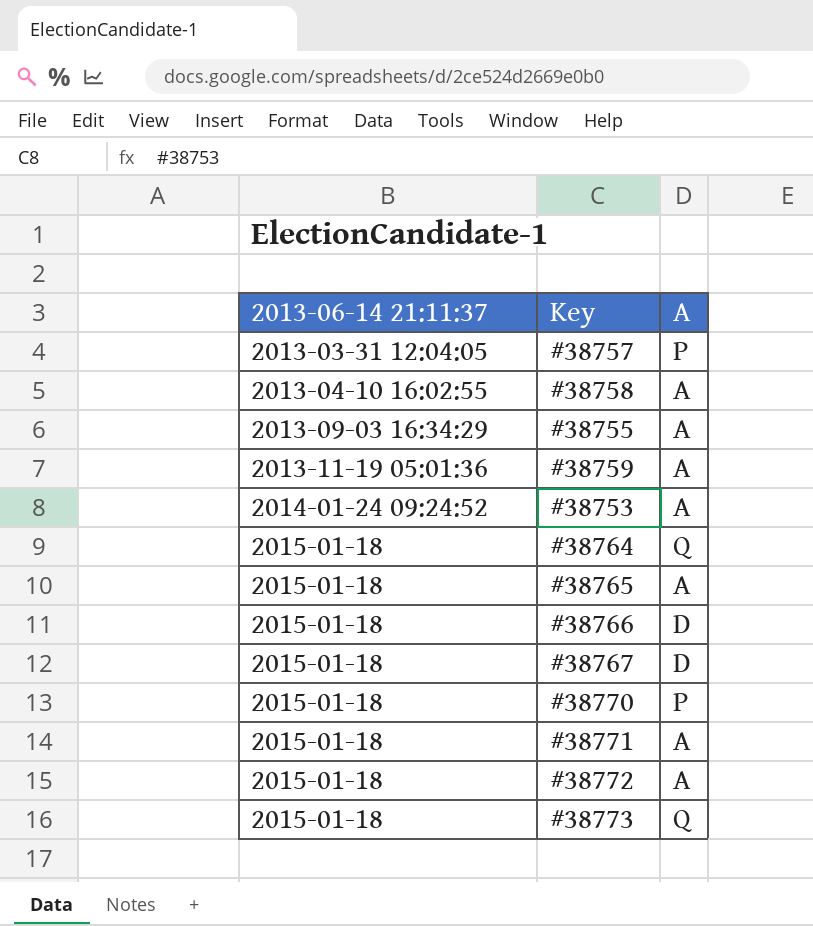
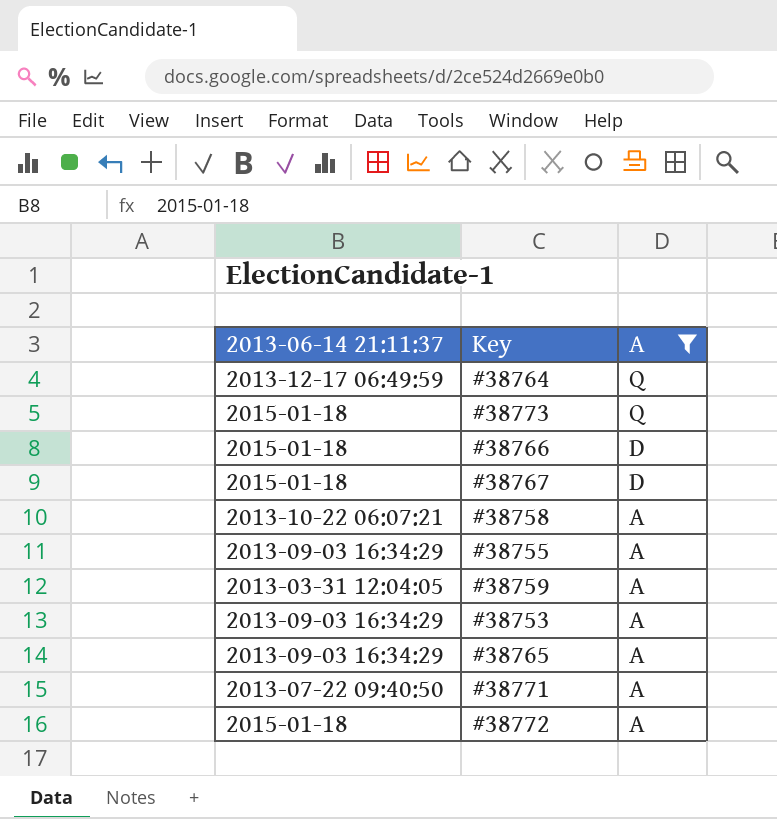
filter: none -> A != P
row order: 2013-06-14 21:11:37 ascending -> A descending
#38764 | 2013-06-14 21:11:37: 2015-01-18 -> 2013-12-17 06:49:59
#38758 | 2013-06-14 21:11:37: 2013-04-10 16:02:55 -> 2013-10-22 06:07:21
#38759 | 2013-06-14 21:11:37: 2013-11-19 05:01:36 -> 2013-03-31 12:04:05
#38753 | 2013-06-14 21:11:37: 2014-01-24 09:24:52 -> 2013-09-03 16:34:29
#38765 | 2013-06-14 21:11:37: 2015-01-18 -> 2013-09-03 16:34:29
#38771 | 2013-06-14 21:11:37: 2015-01-18 -> 2013-07-22 09:40:50

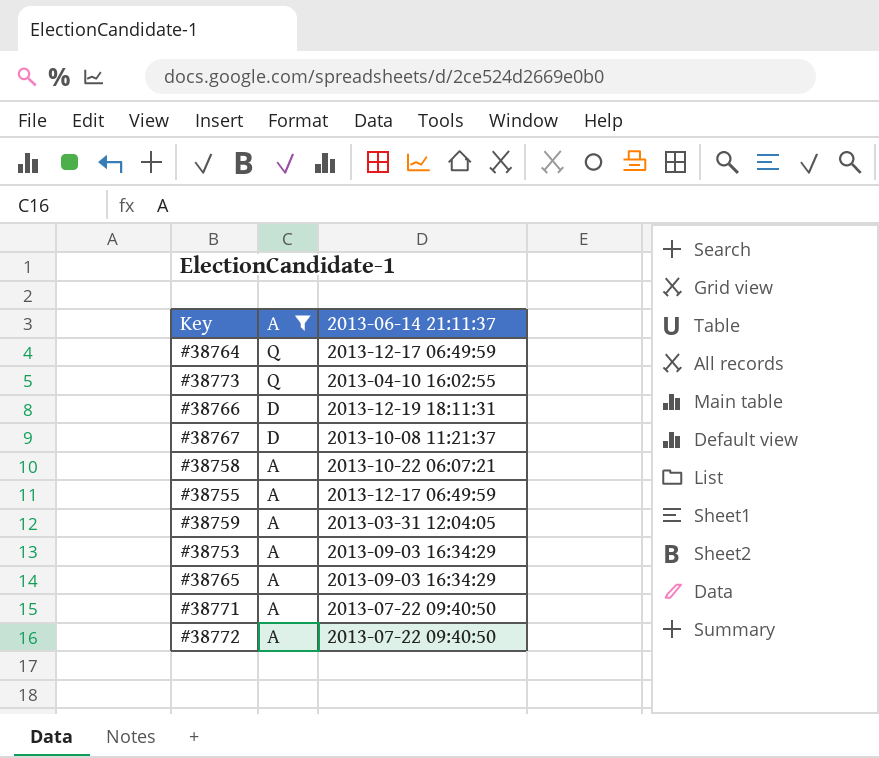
column 2013-06-14 21:11:37 | position: 1 -> 3
#38773 | 2013-06-14 21:11:37: 2015-01-18 -> 2013-04-10 16:02:55
#38766 | 2013-06-14 21:11:37: 2015-01-18 -> 2013-12-19 18:11:31
#38767 | 2013-06-14 21:11:37: 2015-01-18 -> 2013-10-08 11:21:37
#38755 | 2013-06-14 21:11:37: 2013-09-03 16:34:29 -> 2013-12-17 06:49:59
#38772 | 2013-06-14 21:11:37: 2015-01-18 -> 2013-07-22 09:40:50

